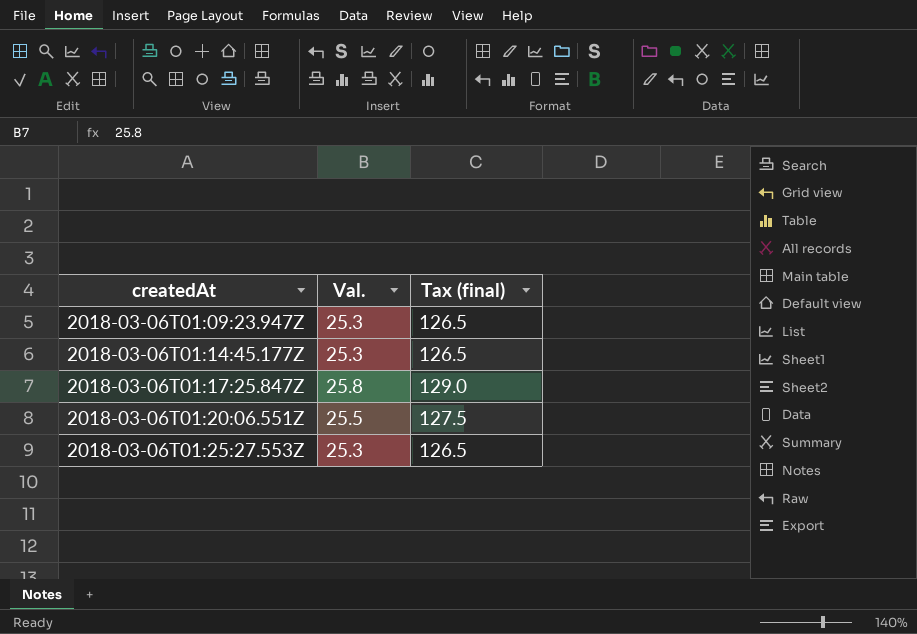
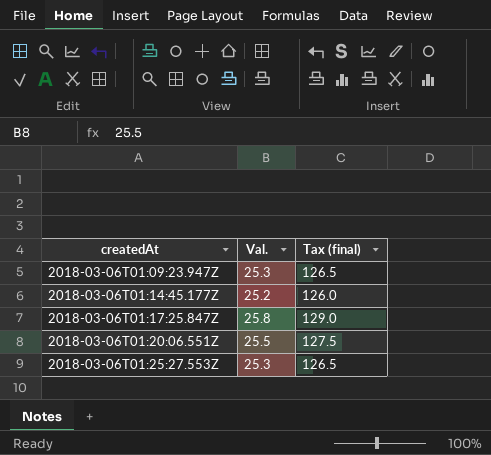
2018-03-06T01:14:45.177Z | Val.: 25.3 -> 25.2
2018-03-06T01:14:45.177Z | Tax (final): 126.5 -> 126.0

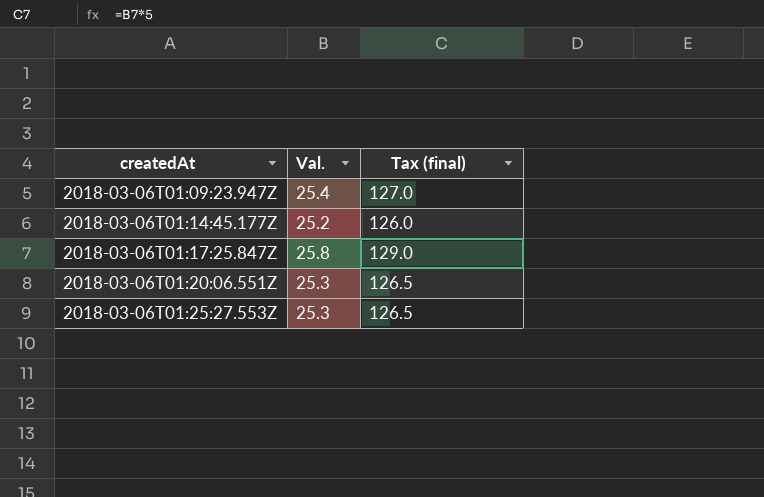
2018-03-06T01:09:23.947Z | Val.: 25.3 -> 25.4
2018-03-06T01:09:23.947Z | Tax (final): 126.5 -> 127.0
2018-03-06T01:20:06.551Z | Val.: 25.5 -> 25.3
2018-03-06T01:20:06.551Z | Tax (final): 127.5 -> 126.5

